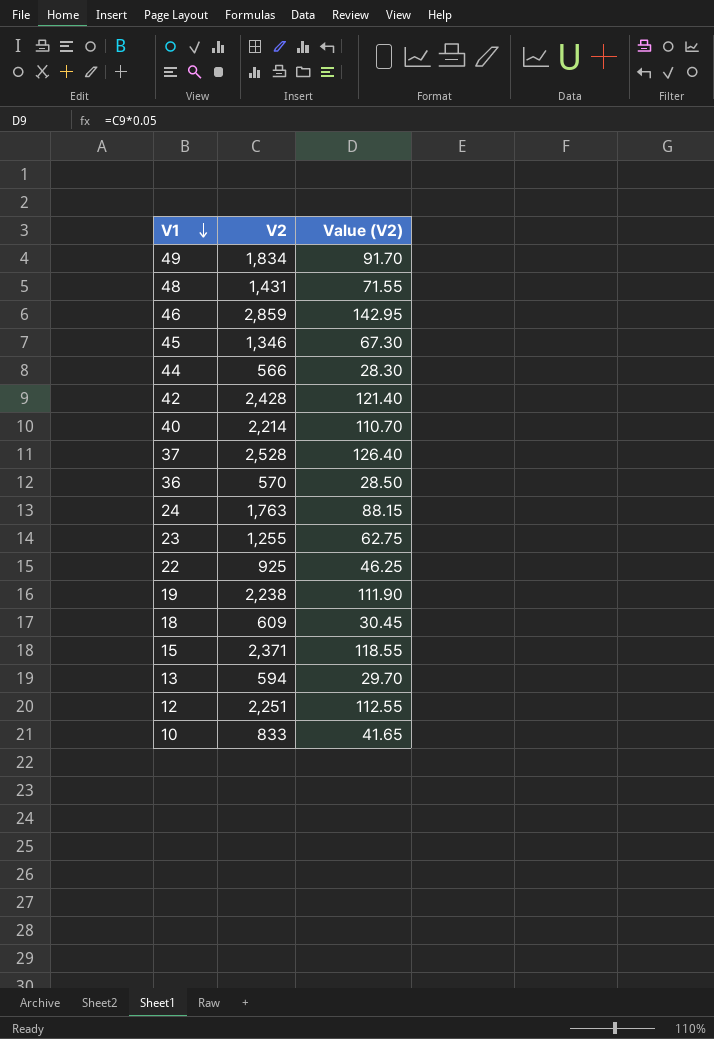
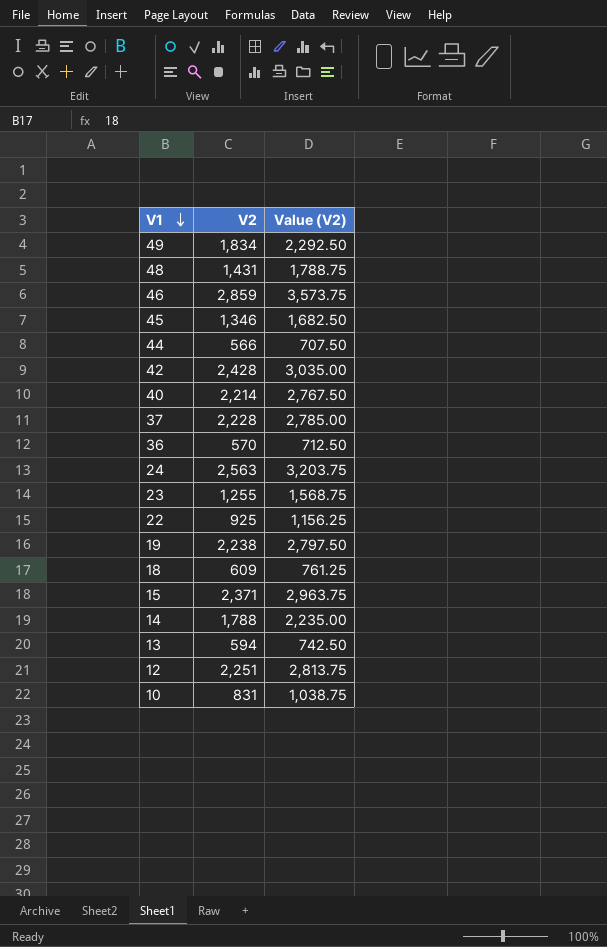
column Value (V2) | formula: [V2] * 0.05 -> [V2] * 1.25
37 | V2: 2,528 -> 2,228
24 | V2: 1,763 -> 2,563
row 14: none -> 1,788 | 2,235.00
10 | V2: 833 -> 831

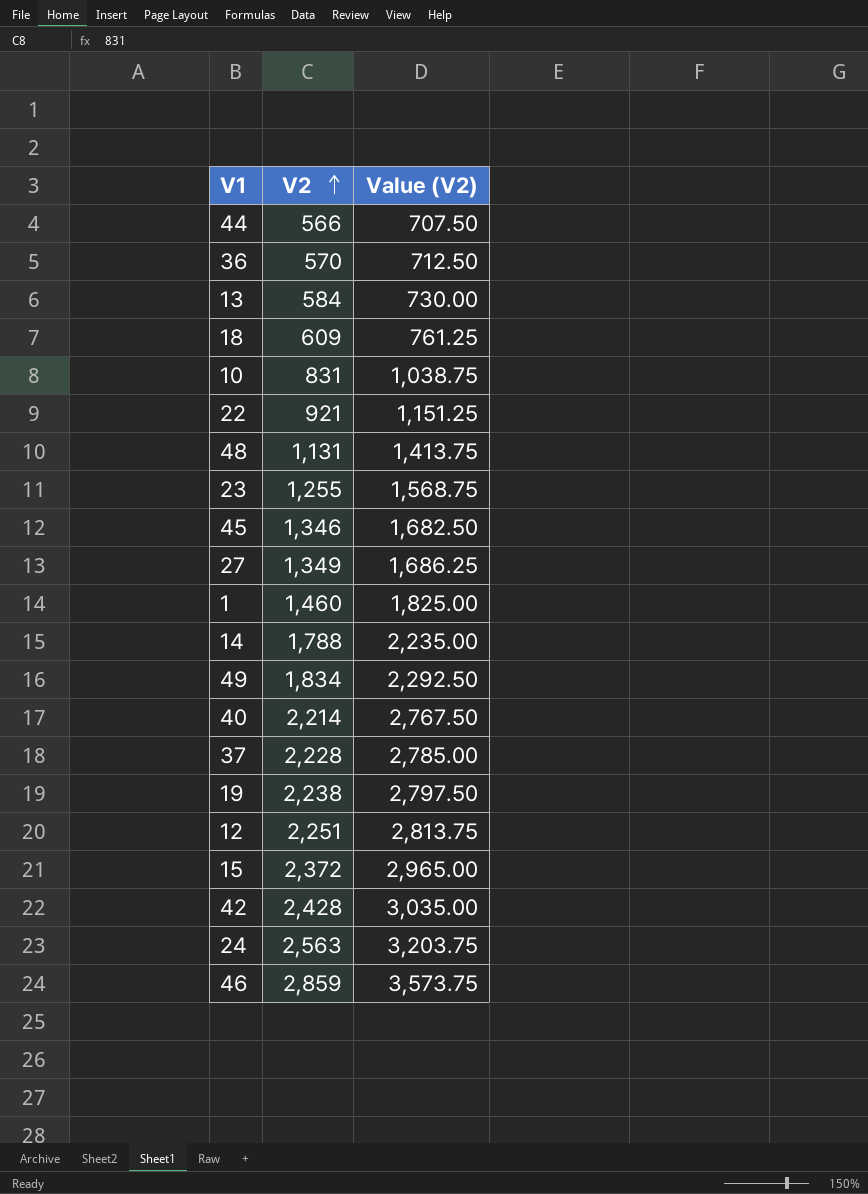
row order: V1 descending -> V2 ascending
13 | V2: 594 -> 584
13 | Value (V2): 742.50 -> 730.00
22 | V2: 925 -> 921
22 | Value (V2): 1,156.25 -> 1,151.25
48 | V2: 1,431 -> 1,131
48 | Value (V2): 1,788.75 -> 1,413.75
row 27: none -> 1,349 | 1,686.25
row 1: none -> 1,460 | 1,825.00
15 | V2: 2,371 -> 2,372
15 | Value (V2): 2,963.75 -> 2,965.00

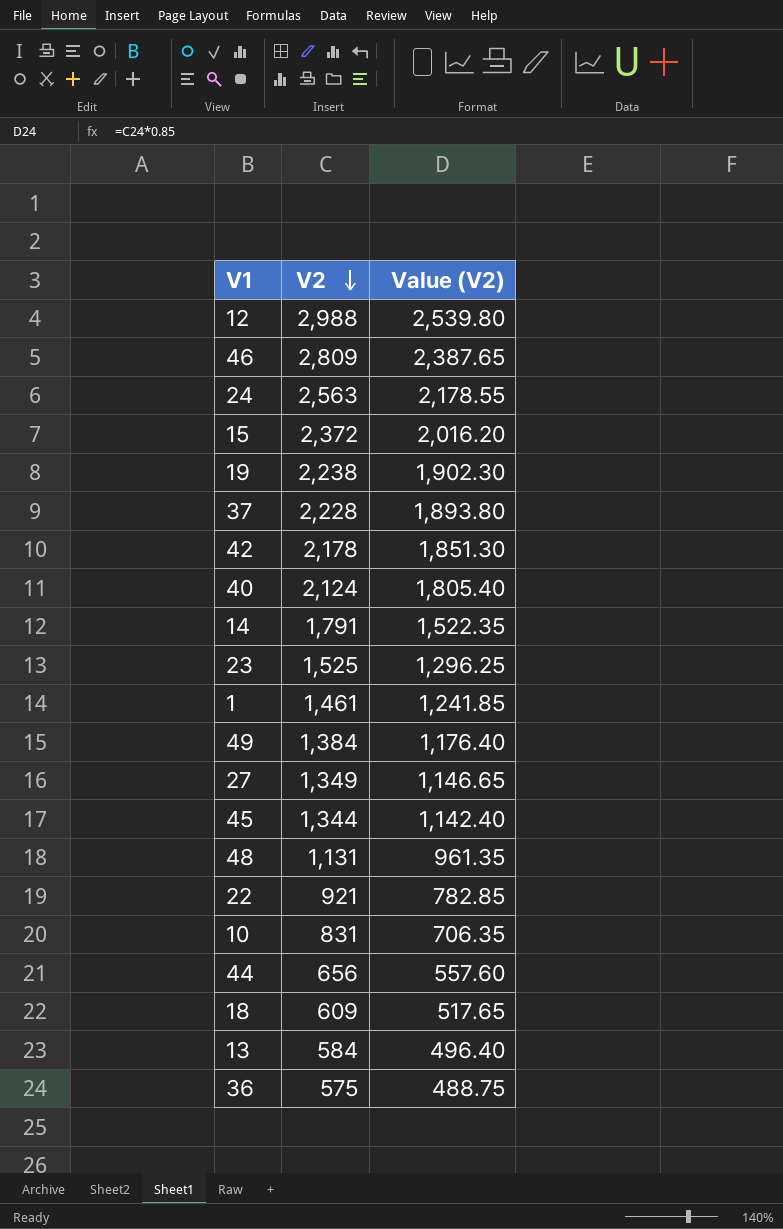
row order: V2 ascending -> V2 descending
column Value (V2) | formula: [V2] * 1.25 -> [V2] * 0.85
12 | V2: 2,251 -> 2,988
46 | V2: 2,859 -> 2,809
42 | V2: 2,428 -> 2,178
40 | V2: 2,214 -> 2,124
14 | V2: 1,788 -> 1,791
23 | V2: 1,255 -> 1,525
1 | V2: 1,460 -> 1,461
49 | V2: 1,834 -> 1,384
45 | V2: 1,346 -> 1,344
44 | V2: 566 -> 656
36 | V2: 570 -> 575

